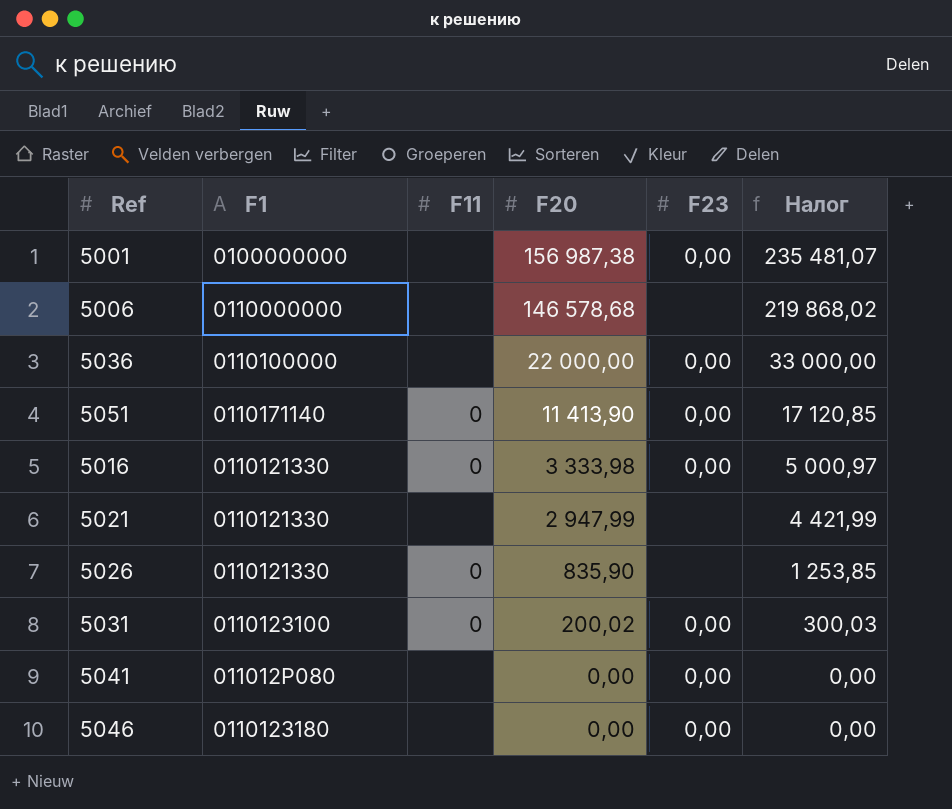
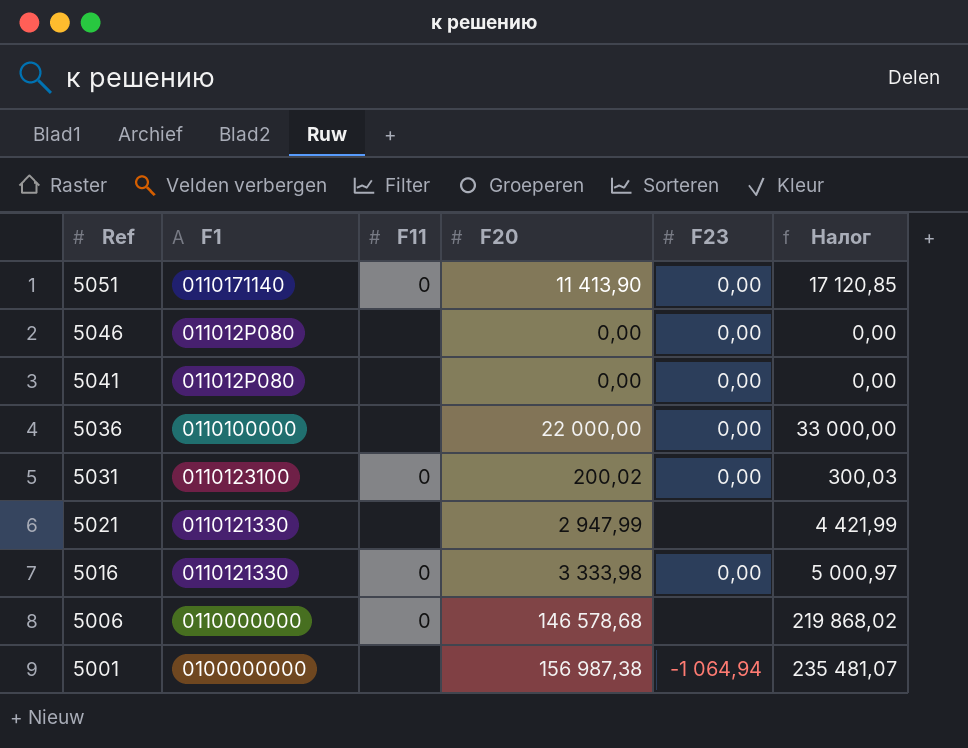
row order: F20 descending -> Ref descending
row 5026: 0110121330 | 0 | 835,90 | none | 1 253,85 -> none
5046 | F1: 0110123180 -> 011012P080
5006 | F11: none -> 0
5001 | F23: 0,00 -> -1 064,94

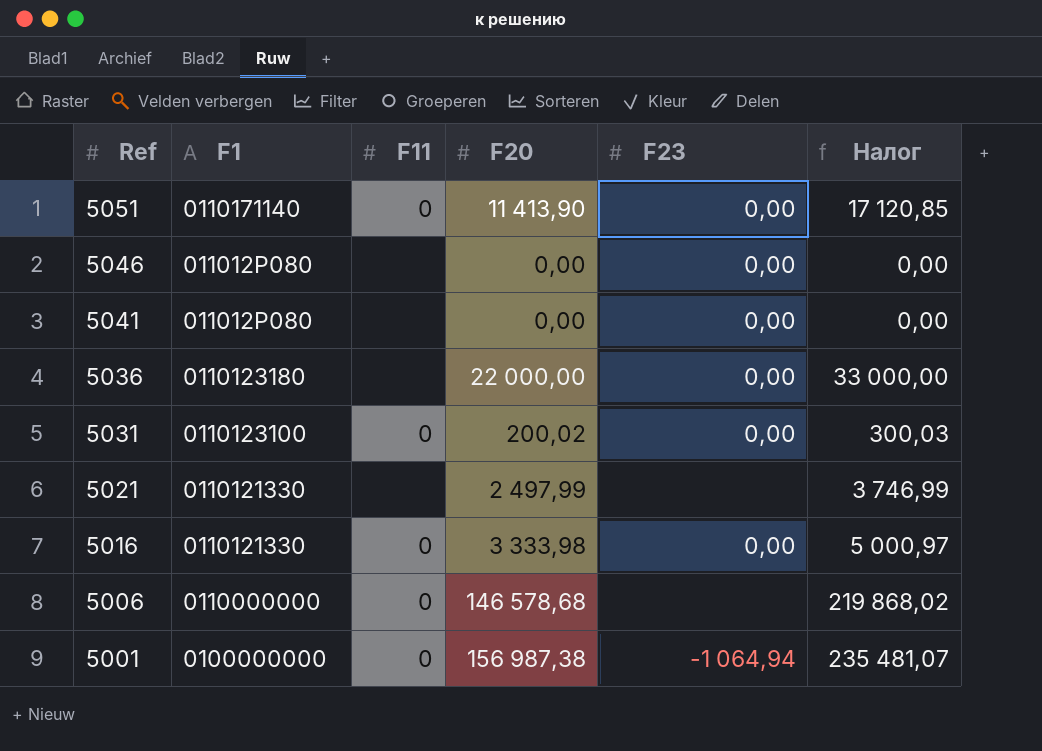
5036 | F1: 0110100000 -> 0110123180
5021 | F20: 2 947,99 -> 2 497,99
5021 | Налог: 4 421,99 -> 3 746,99
5001 | F11: none -> 0

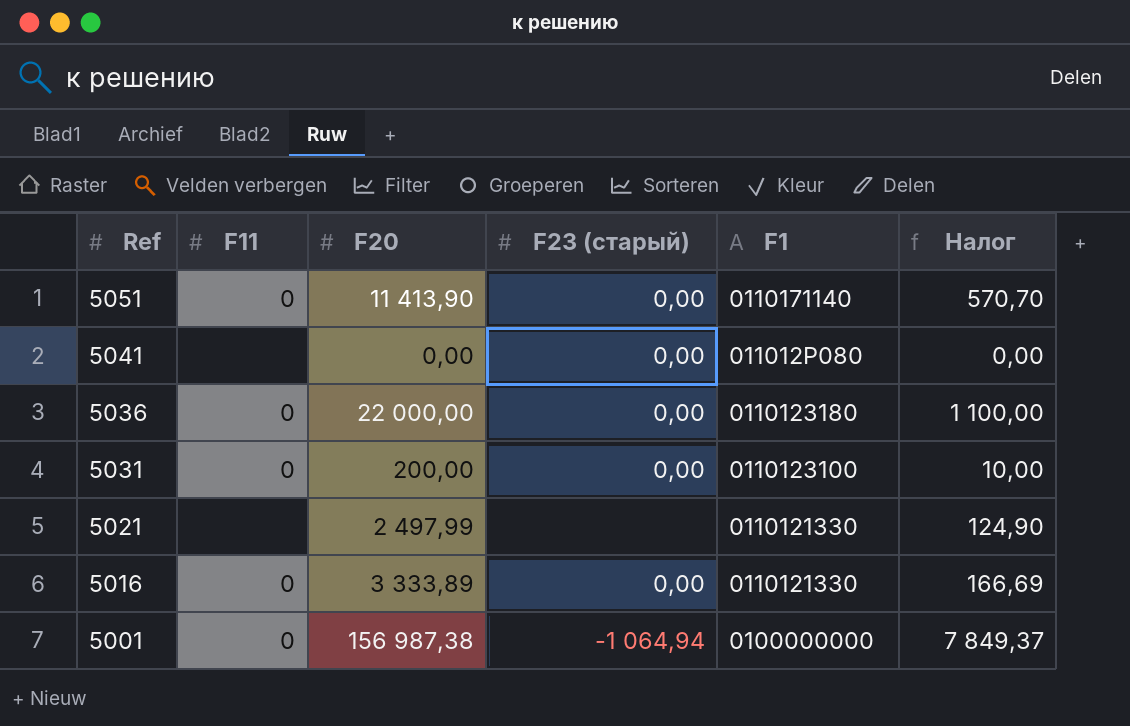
column name: F23 -> F23 (старый)
column F1 | position: 2 -> 5
column Налог | formula: [F20] * 1,5 -> [F20] * 0,05
row 5046: 011012P080 | none | 0,00 | 0,00 | 0,00 -> none
row 5006: 0110000000 | 0 | 146 578,68 | none | 219 868,02 -> none
5036 | F11: none -> 0
5031 | F20: 200,02 -> 200,00
5016 | F20: 3 333,98 -> 3 333,89

